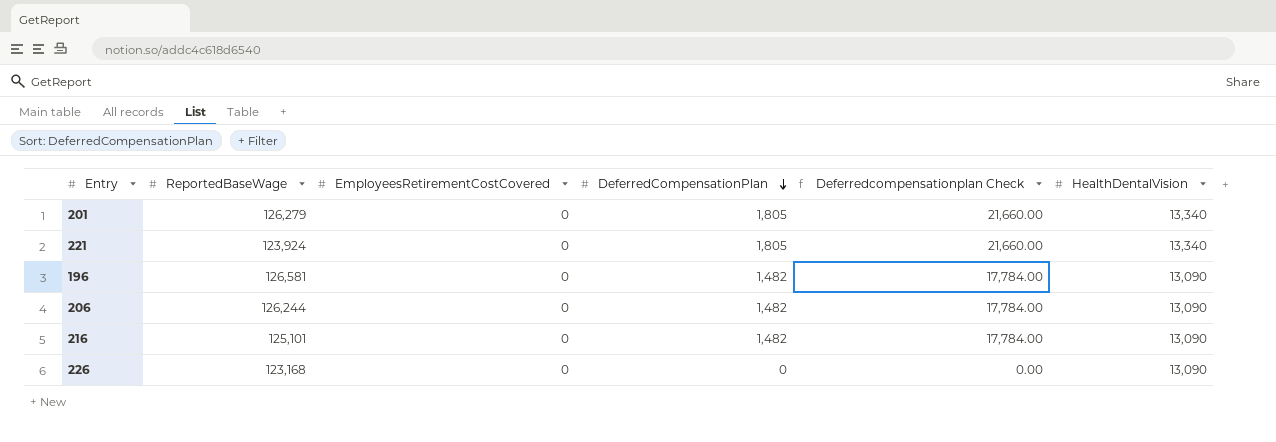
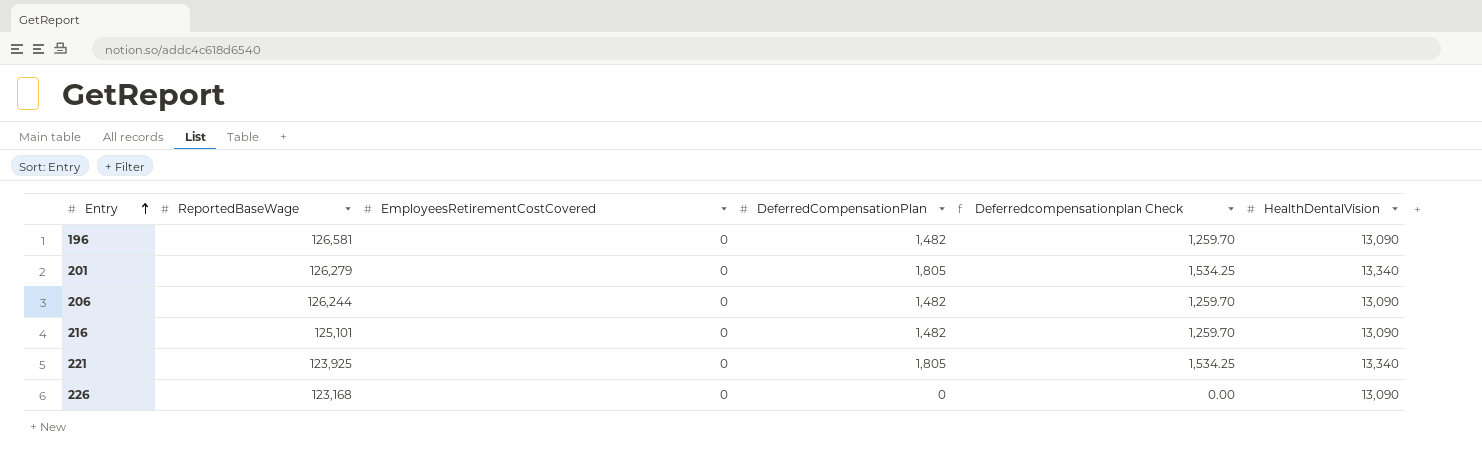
row order: DeferredCompensationPlan descending -> Entry ascending
column Deferredcompensationplan Check | formula: [DeferredCompensationPlan] * 12 -> [DeferredCompensationPlan] * 0.85
221 | ReportedBaseWage: 123,924 -> 123,925

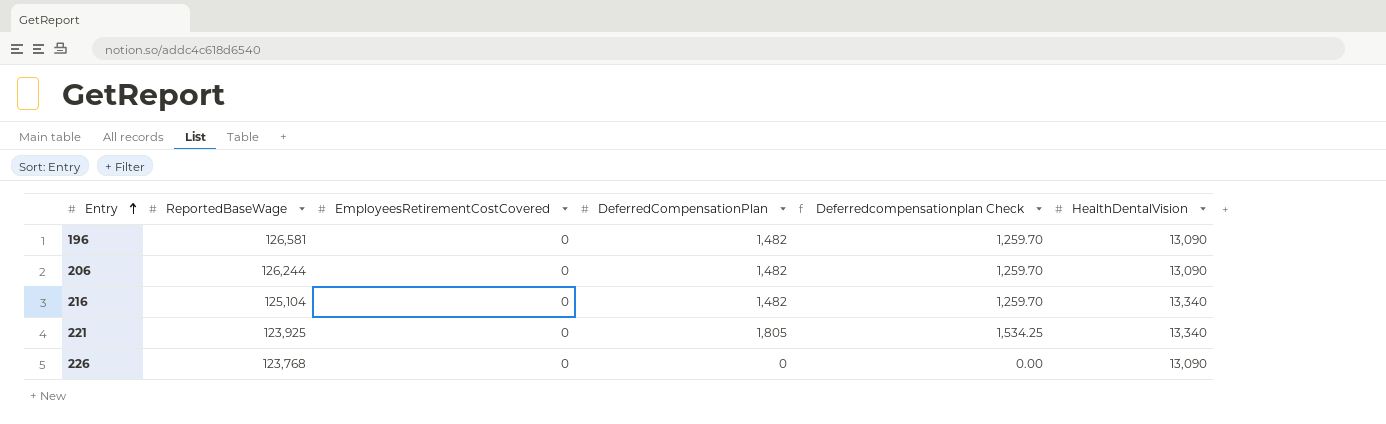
row 201: 126,279 | 0 | 1,805 | 1,534.25 | 13,340 -> none
216 | ReportedBaseWage: 125,101 -> 125,104
216 | HealthDentalVision: 13,090 -> 13,340
226 | ReportedBaseWage: 123,168 -> 123,768

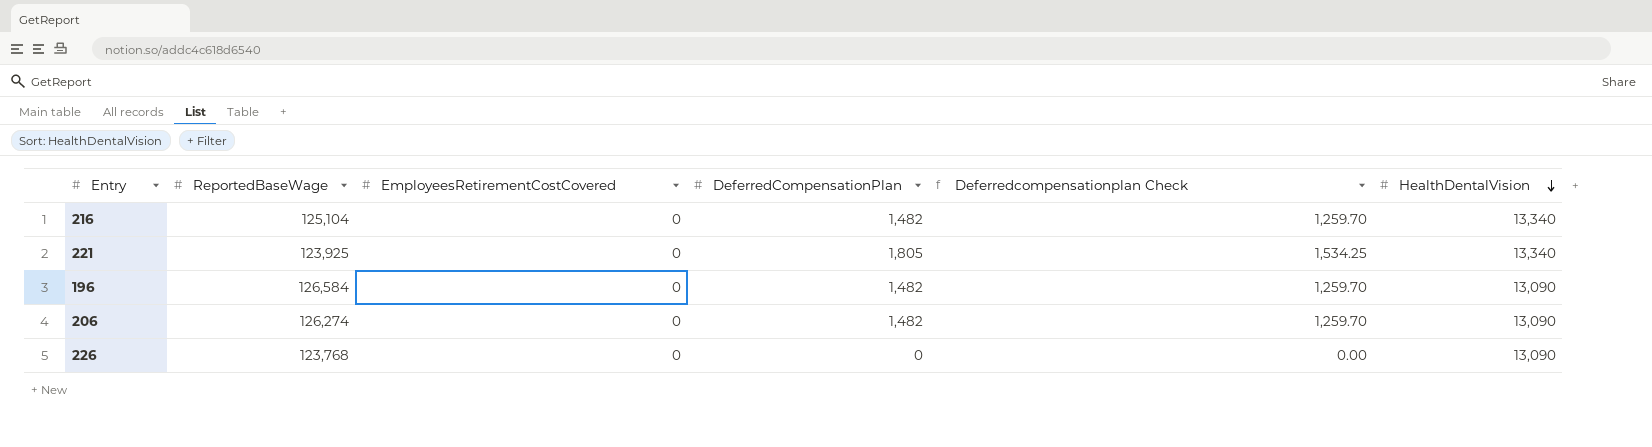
row order: Entry ascending -> HealthDentalVision descending
196 | ReportedBaseWage: 126,581 -> 126,584
206 | ReportedBaseWage: 126,244 -> 126,274

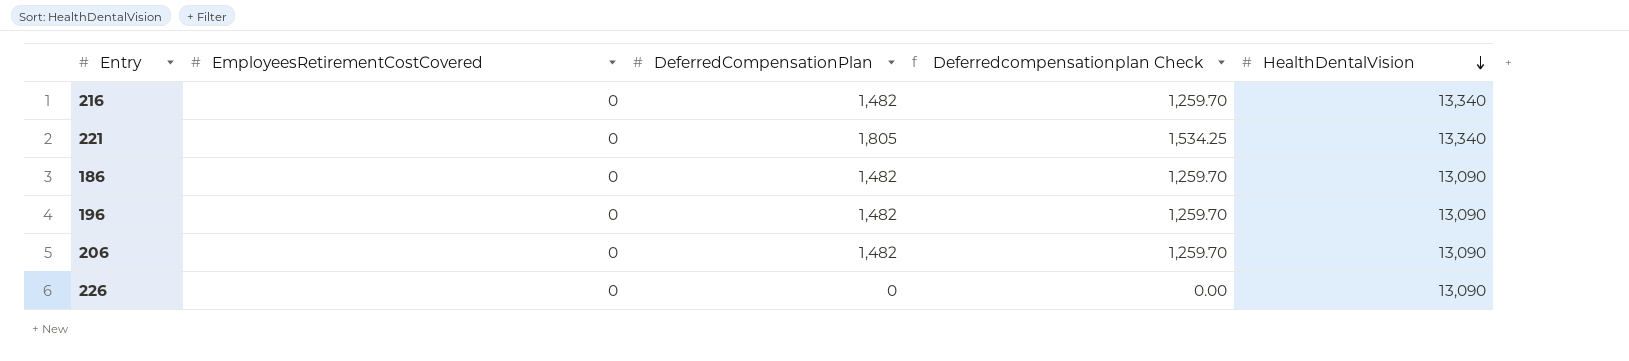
column ReportedBaseWage | position: 2 -> none
row 186: none -> 0 | 1,482 | 1,259.70 | 13,090

